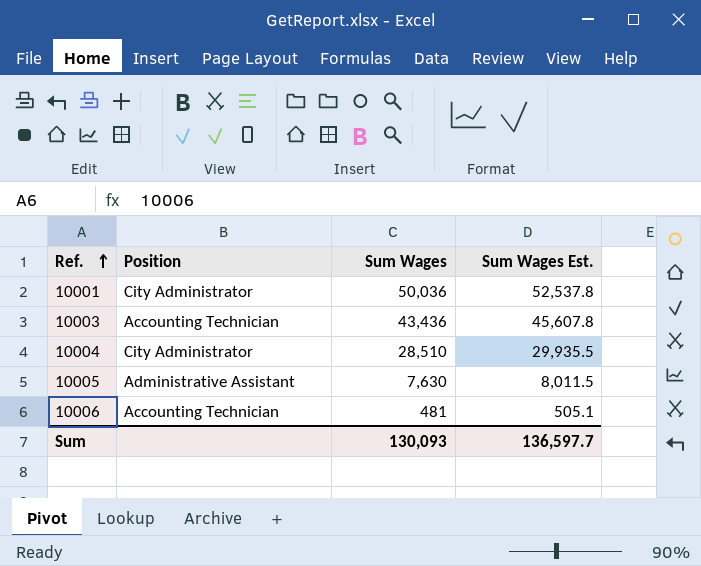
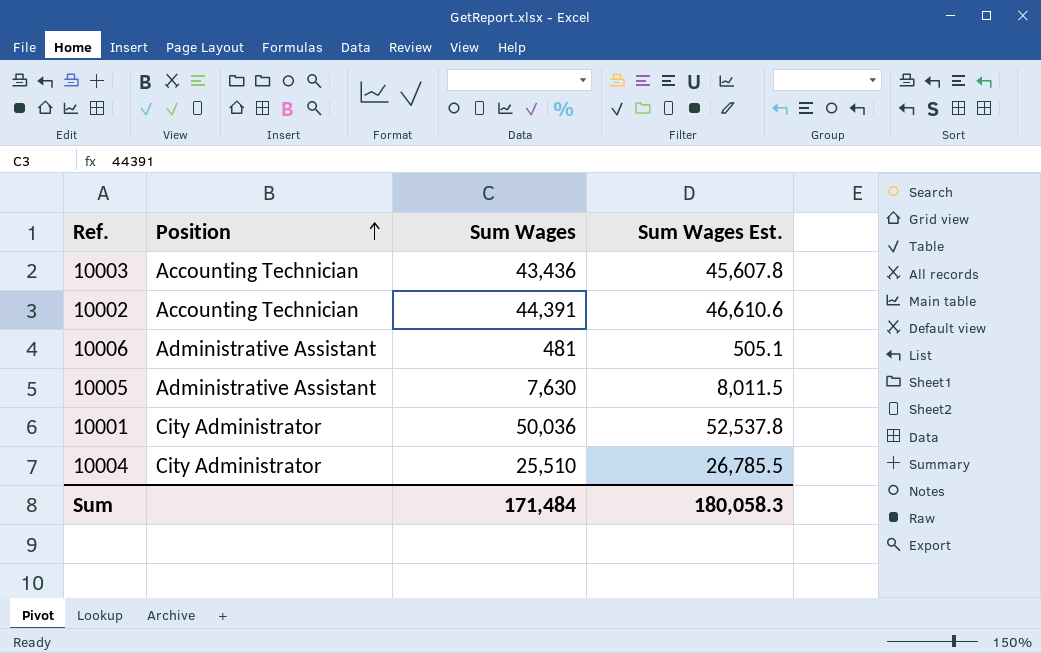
row order: Ref. ascending -> Position ascending
row 10002: none -> Accounting Technician | 44,391 | 46,610.6
10006 | Position: Accounting Technician -> Administrative Assistant
10004 | Sum Wages: 28,510 -> 25,510
10004 | Sum Wages Est.: 29,935.5 -> 26,785.5
Sum | Sum Wages: 130,093 -> 171,484
Sum | Sum Wages Est.: 136,597.7 -> 180,058.3

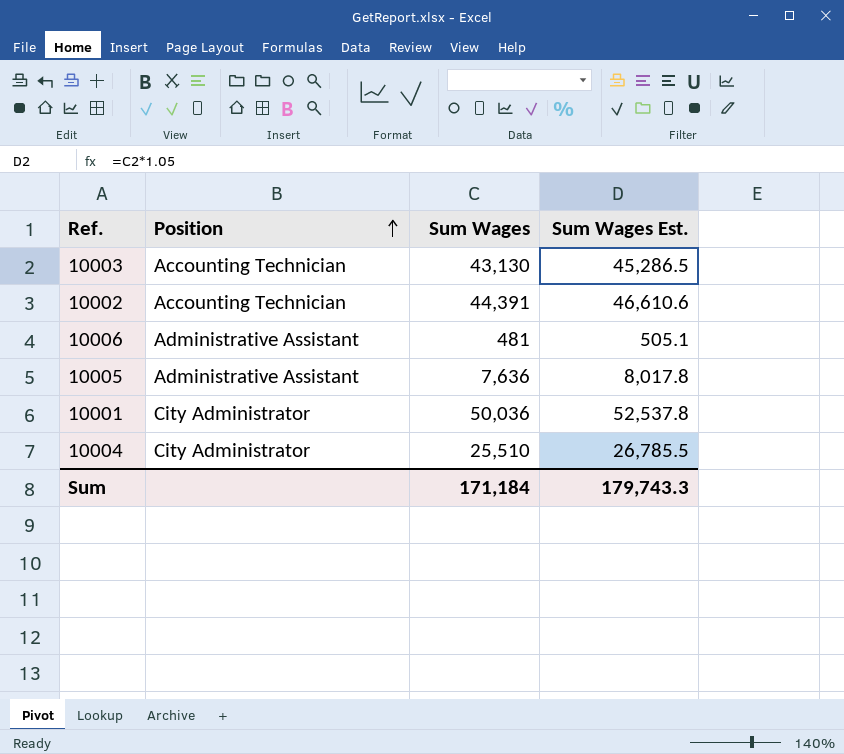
10003 | Sum Wages: 43,436 -> 43,130
10003 | Sum Wages Est.: 45,607.8 -> 45,286.5
10005 | Sum Wages: 7,630 -> 7,636
10005 | Sum Wages Est.: 8,011.5 -> 8,017.8
Sum | Sum Wages: 171,484 -> 171,184
Sum | Sum Wages Est.: 180,058.3 -> 179,743.3

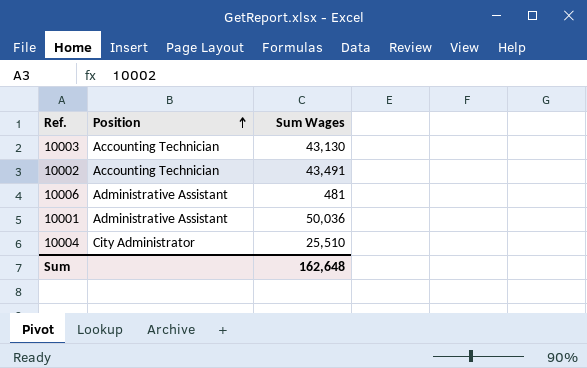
column Sum Wages Est. | formula: [Sum Wages] * 1.05 -> none
row 10005: Administrative Assistant | 7,636 | 8,017.8 -> none
10002 | Sum Wages: 44,391 -> 43,491
10001 | Position: City Administrator -> Administrative Assistant
Sum | Sum Wages: 171,184 -> 162,648

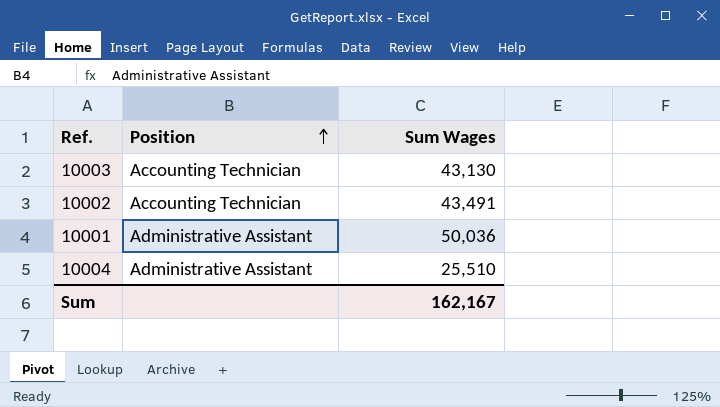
row 10006: Administrative Assistant | 481 -> none
10004 | Position: City Administrator -> Administrative Assistant
Sum | Sum Wages: 162,648 -> 162,167

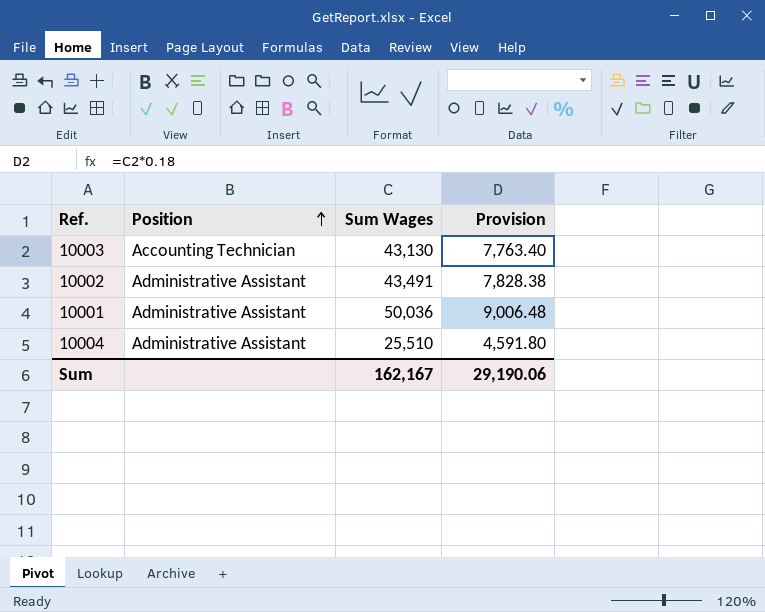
column Provision | formula: none -> [Sum Wages] * 0.18
10002 | Position: Accounting Technician -> Administrative Assistant

